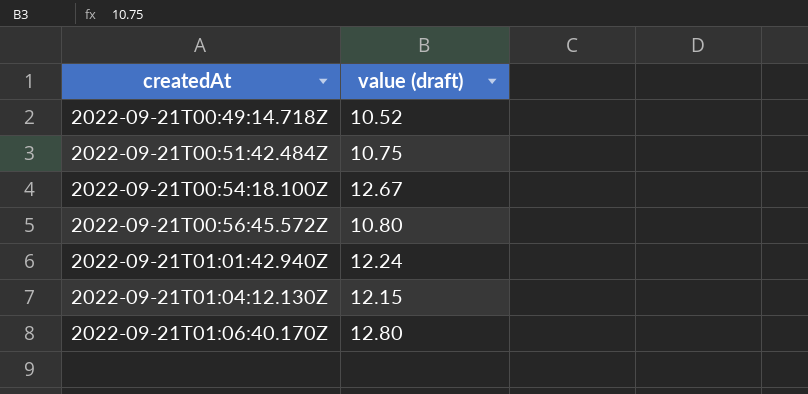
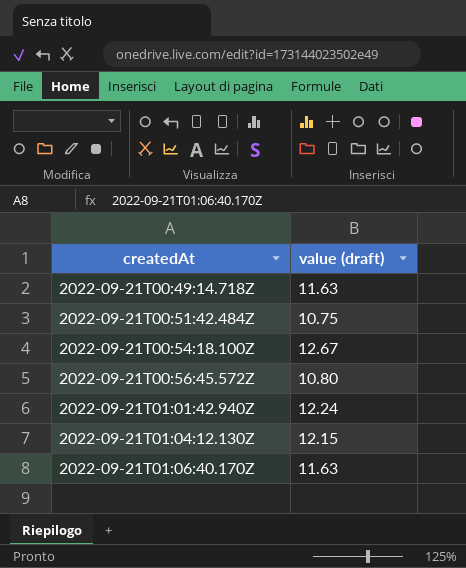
2022-09-21T00:49:14.718Z | value (draft): 10.52 -> 11.63
2022-09-21T01:06:40.170Z | value (draft): 12.80 -> 11.63

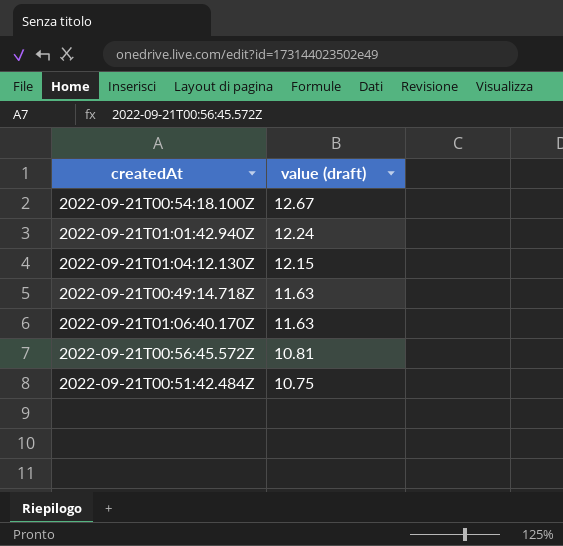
row order: createdAt ascending -> value (draft) descending
2022-09-21T00:56:45.572Z | value (draft): 10.80 -> 10.81

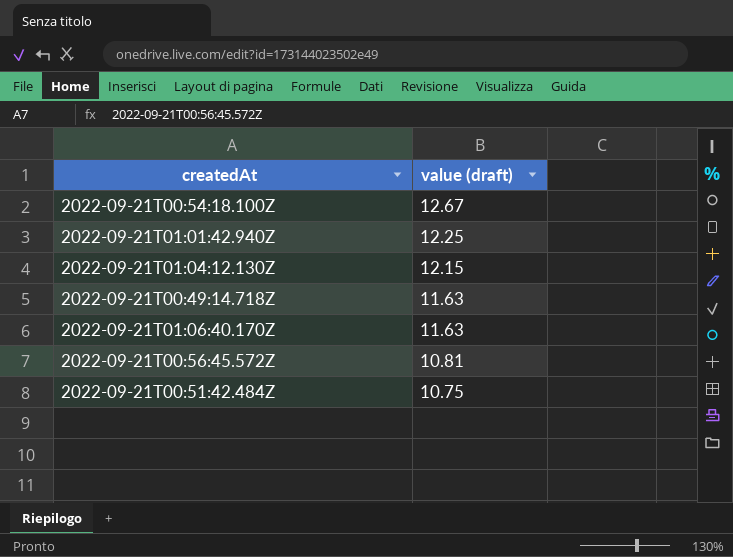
2022-09-21T01:01:42.940Z | value (draft): 12.24 -> 12.25

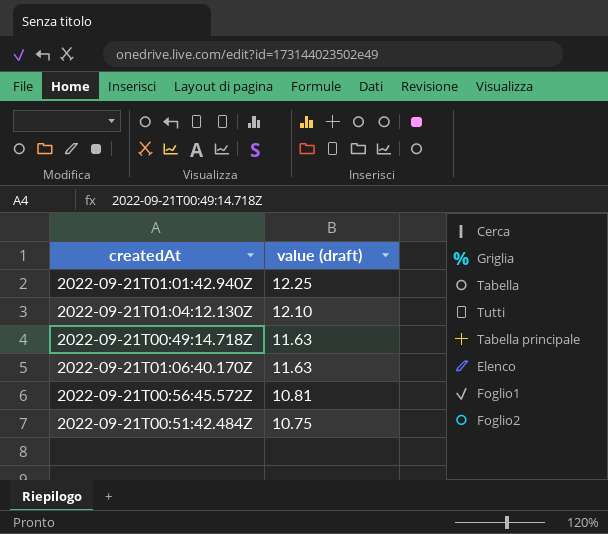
row 2022-09-21T00:54:18.100Z: 12.67 -> none
2022-09-21T01:04:12.130Z | value (draft): 12.15 -> 12.10

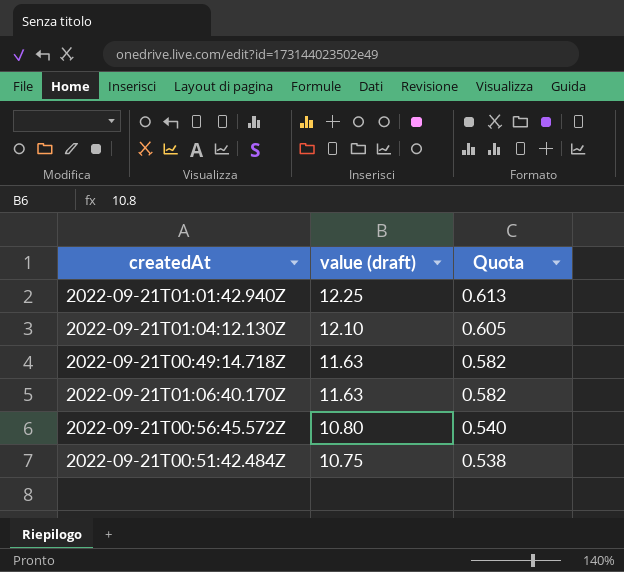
column Quota | formula: none -> [value (draft)] * 0.05
2022-09-21T00:56:45.572Z | value (draft): 10.81 -> 10.80

